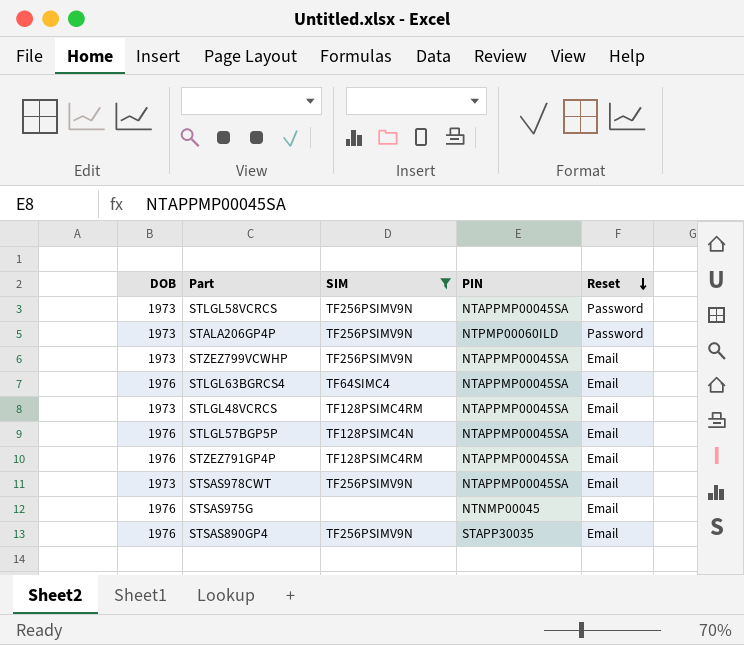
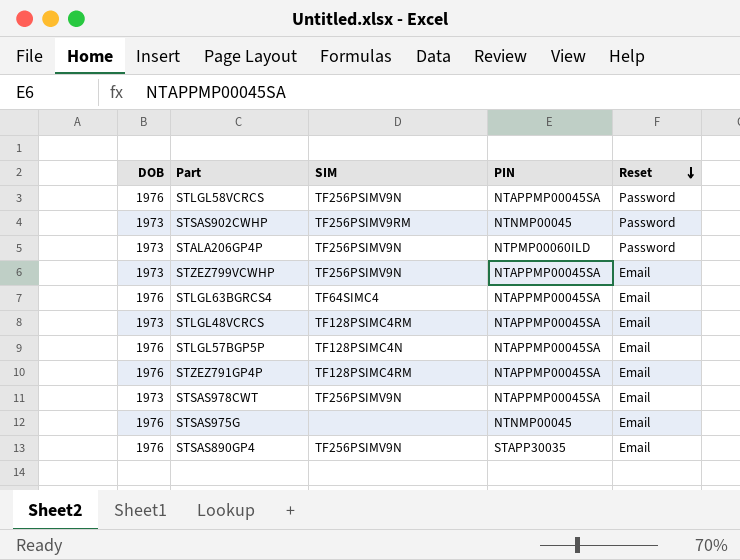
filter: SIM != TF256PSIMV9RM -> none
STLGL58VCRCS | DOB: 1973 -> 1976

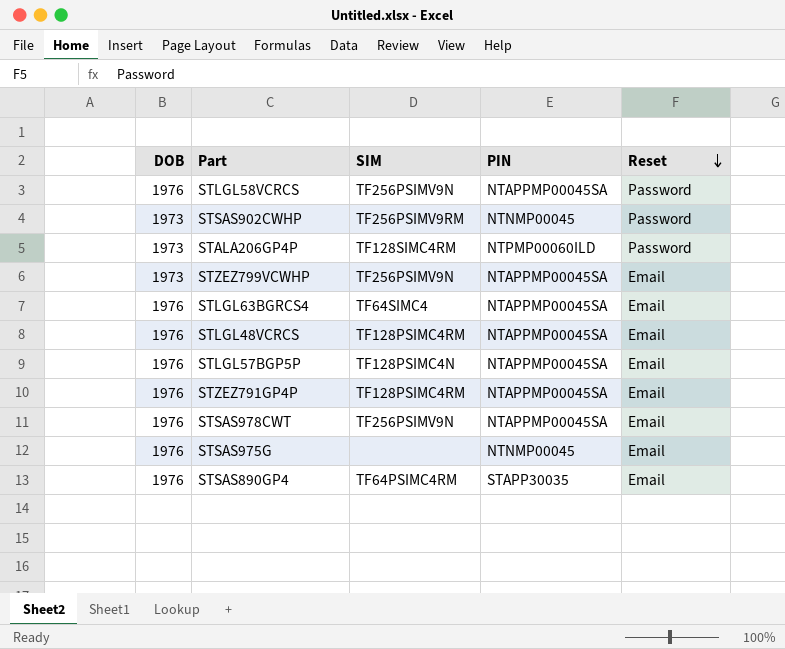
STALA206GP4P | SIM: TF256PSIMV9N -> TF128SIMC4RM
STLGL48VCRCS | DOB: 1973 -> 1976
STSAS978CWT | DOB: 1973 -> 1976
STSAS890GP4 | SIM: TF256PSIMV9N -> TF64PSIMC4RM

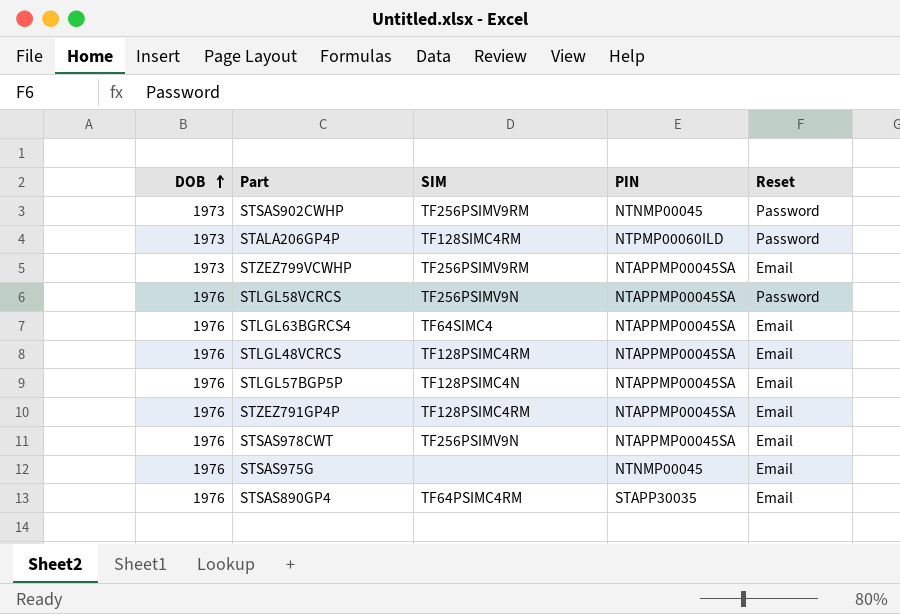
row order: Reset descending -> DOB ascending
STZEZ799VCWHP | SIM: TF256PSIMV9N -> TF256PSIMV9RM

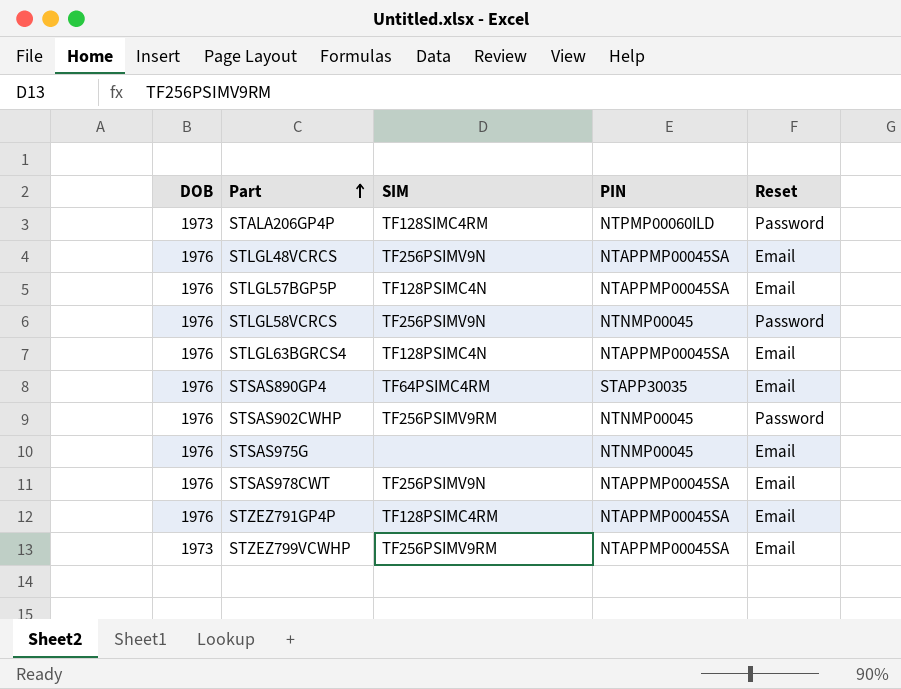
row order: DOB ascending -> Part ascending
STLGL48VCRCS | SIM: TF128PSIMC4RM -> TF256PSIMV9N
STLGL58VCRCS | PIN: NTAPPMP00045SA -> NTNMP00045
STLGL63BGRCS4 | SIM: TF64SIMC4 -> TF128PSIMC4N
STSAS902CWHP | DOB: 1973 -> 1976

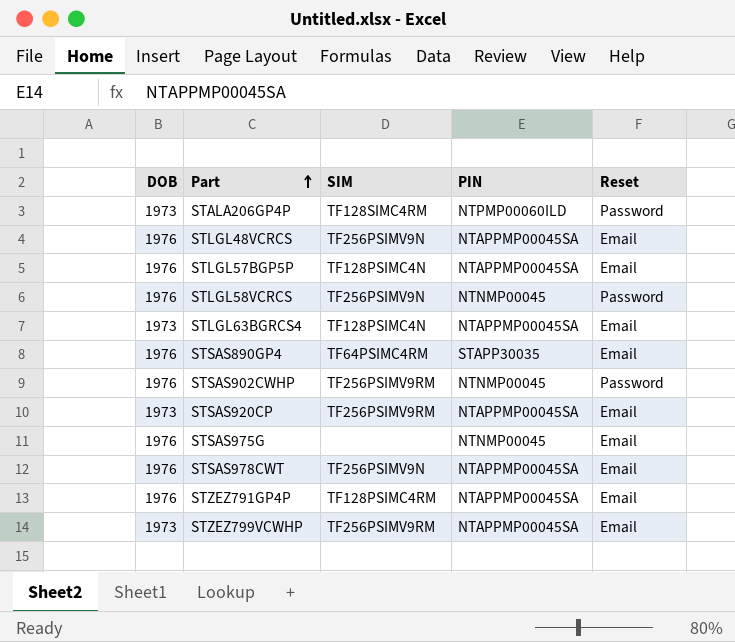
STLGL63BGRCS4 | DOB: 1976 -> 1973
row STSAS920CP: none -> 1973 | TF256PSIMV9RM | NTAPPMP00045SA | Email

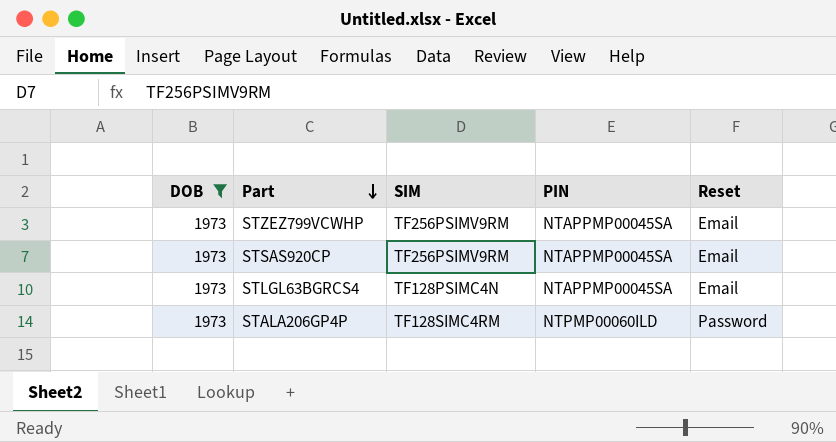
filter: none -> DOB = 1973
row order: Part ascending -> Part descending

